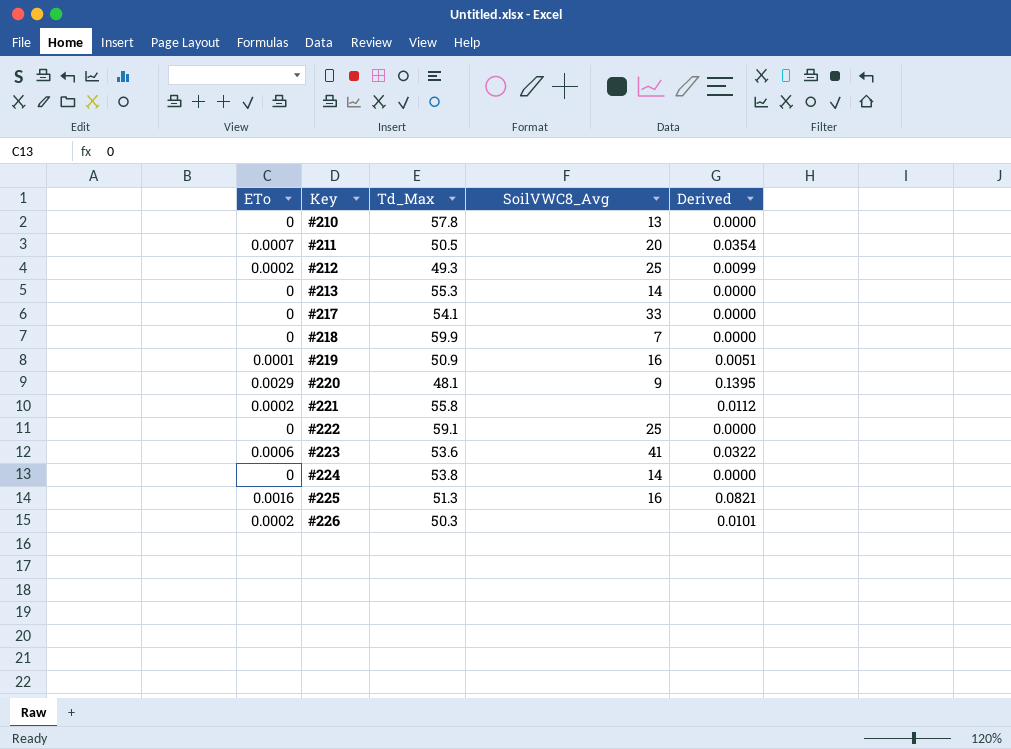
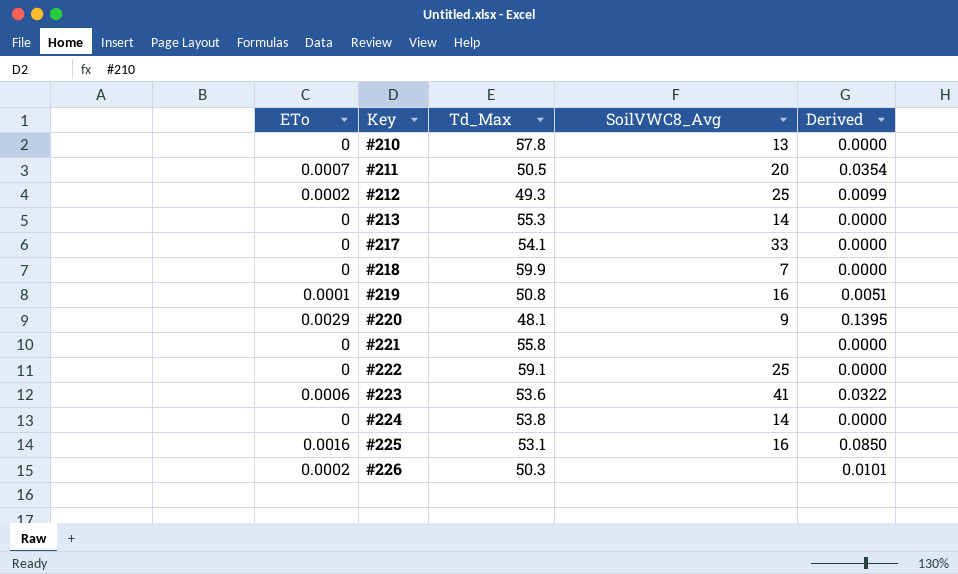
#219 | Td_Max: 50.9 -> 50.8
#221 | ETo: 0.0002 -> 0
#221 | Derived: 0.0112 -> 0.0000
#225 | Td_Max: 51.3 -> 53.1
#225 | Derived: 0.0821 -> 0.0850

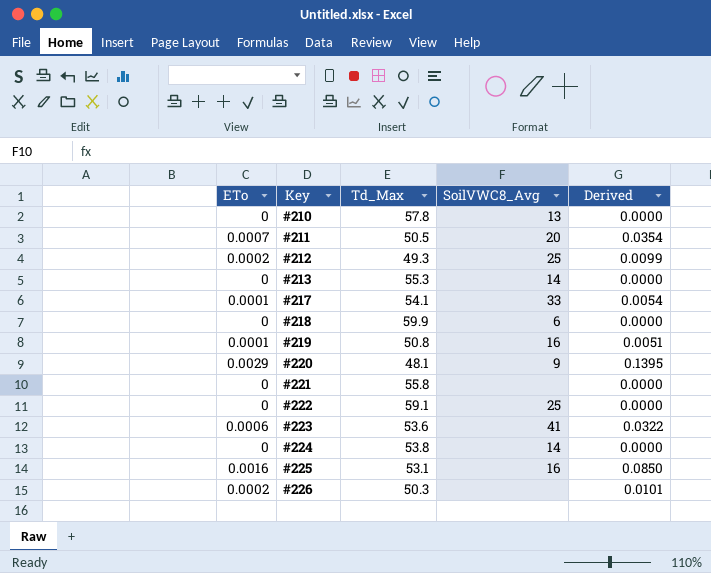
#217 | ETo: 0 -> 0.0001
#217 | Derived: 0.0000 -> 0.0054
#218 | SoilVWC8_Avg: 7 -> 6

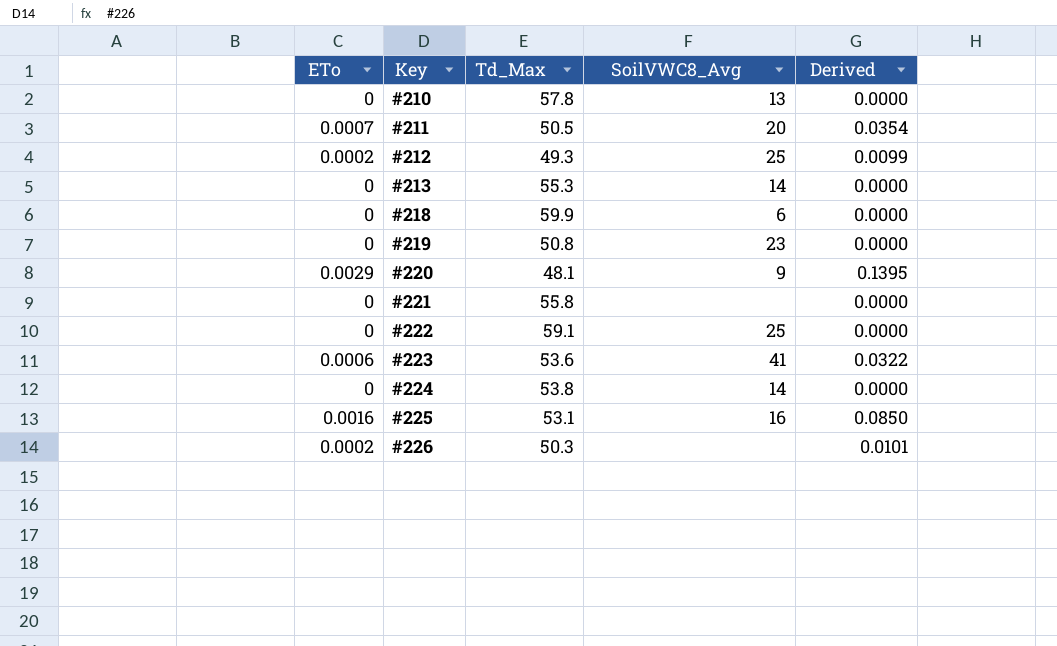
row #217: 0.0001 | 54.1 | 33 | 0.0054 -> none
#219 | ETo: 0.0001 -> 0
#219 | SoilVWC8_Avg: 16 -> 23
#219 | Derived: 0.0051 -> 0.0000

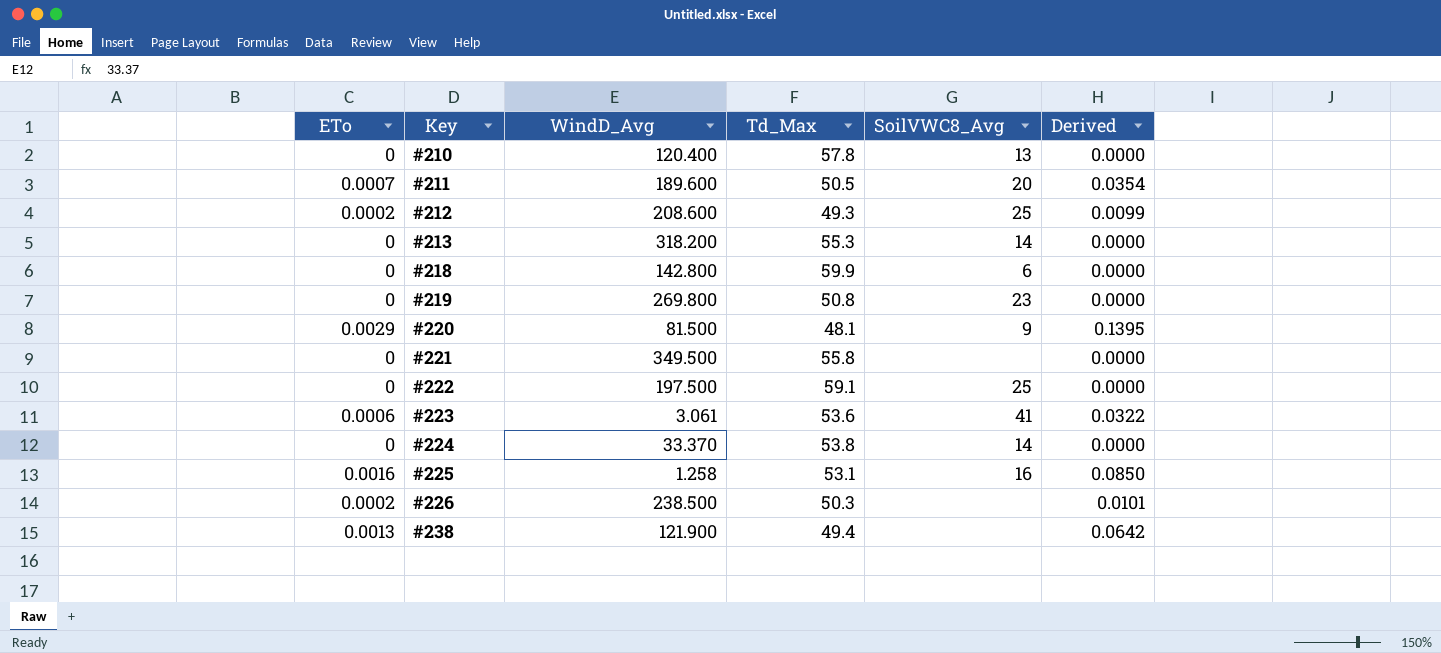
column WindD_Avg | position: none -> 3
row #238: none -> 0.0013 | 121.900 | 49.4 | none | 0.0642

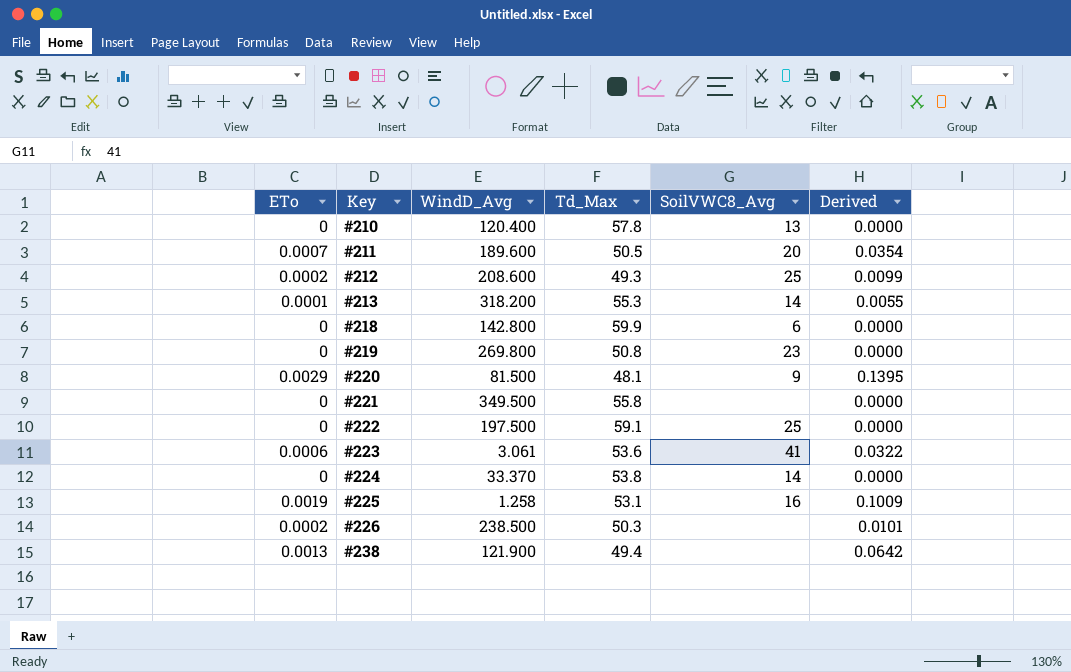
#213 | ETo: 0 -> 0.0001
#213 | Derived: 0.0000 -> 0.0055
#225 | ETo: 0.0016 -> 0.0019
#225 | Derived: 0.0850 -> 0.1009

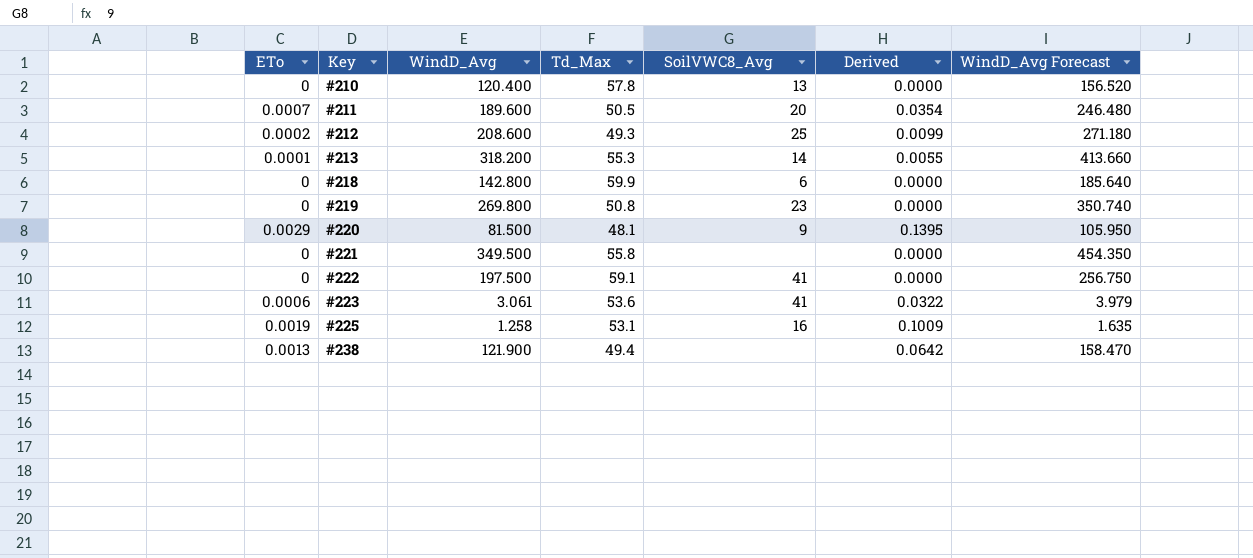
column WindD_Avg Forecast | formula: none -> [WindD_Avg] * 1.3
row #224: 0 | 33.370 | 53.8 | 14 | 0.0000 -> none
row #226: 0.0002 | 238.500 | 50.3 | none | 0.0101 -> none
#222 | SoilVWC8_Avg: 25 -> 41

